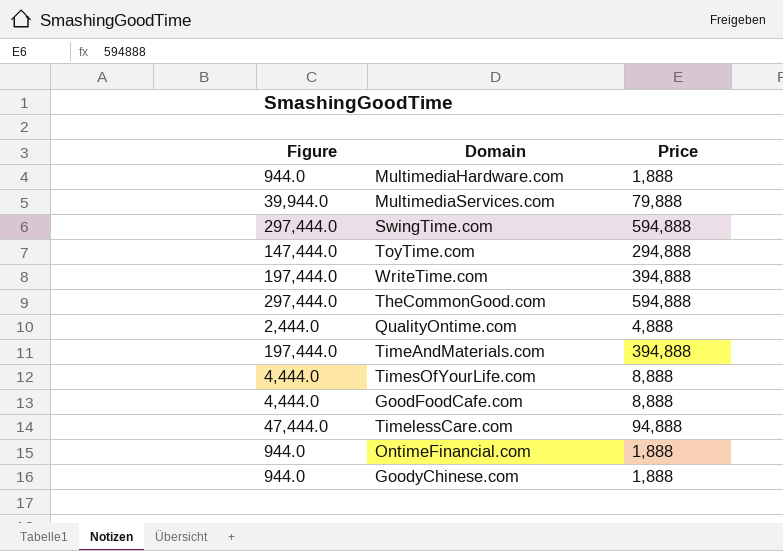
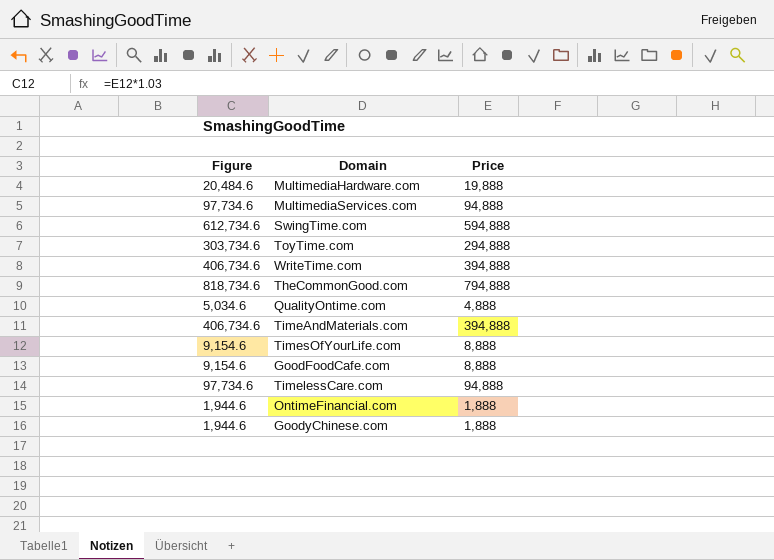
column Figure | formula: [Price] * 0.5 -> [Price] * 1.03
MultimediaHardware.com | Price: 1,888 -> 19,888
MultimediaServices.com | Price: 79,888 -> 94,888
TheCommonGood.com | Price: 594,888 -> 794,888

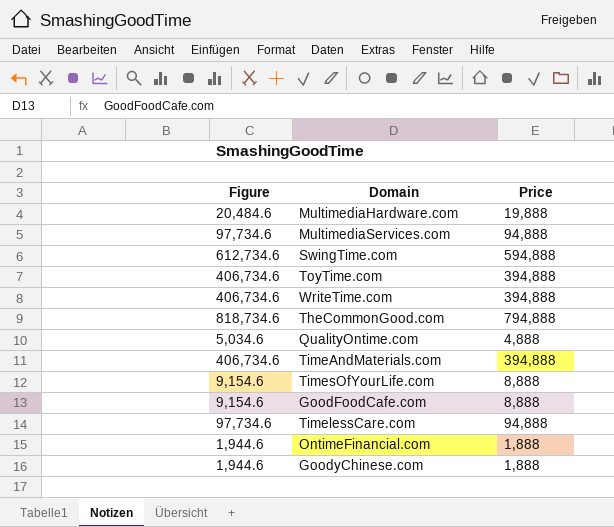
ToyTime.com | Figure: 303,734.6 -> 406,734.6
ToyTime.com | Price: 294,888 -> 394,888

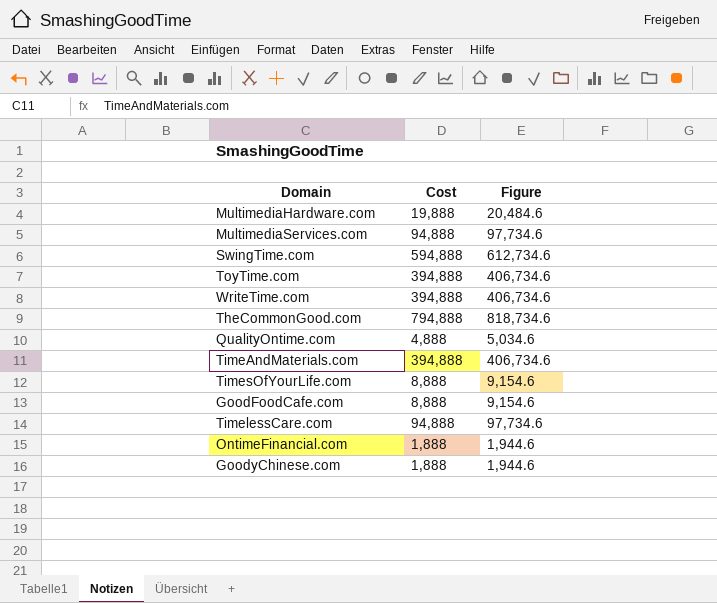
column name: Price -> Cost
column Figure | position: 1 -> 3

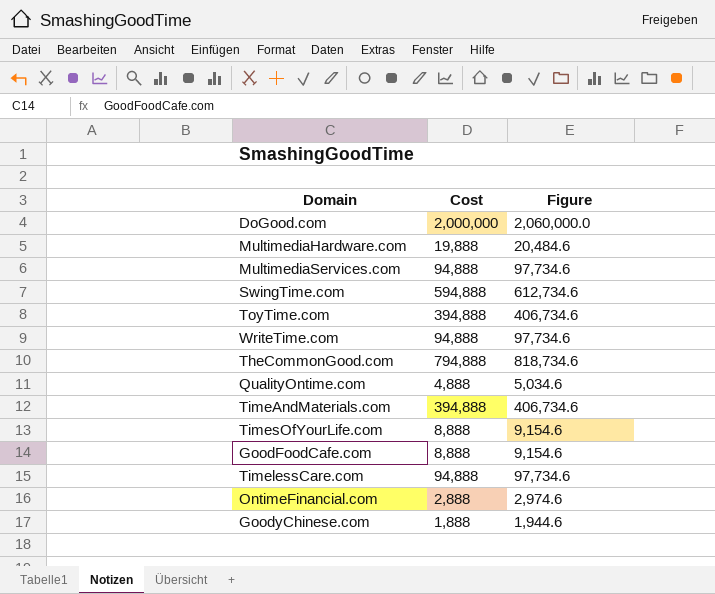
row DoGood.com: none -> 2,000,000 | 2,060,000.0
WriteTime.com | Cost: 394,888 -> 94,888
WriteTime.com | Figure: 406,734.6 -> 97,734.6
OntimeFinancial.com | Cost: 1,888 -> 2,888
OntimeFinancial.com | Figure: 1,944.6 -> 2,974.6

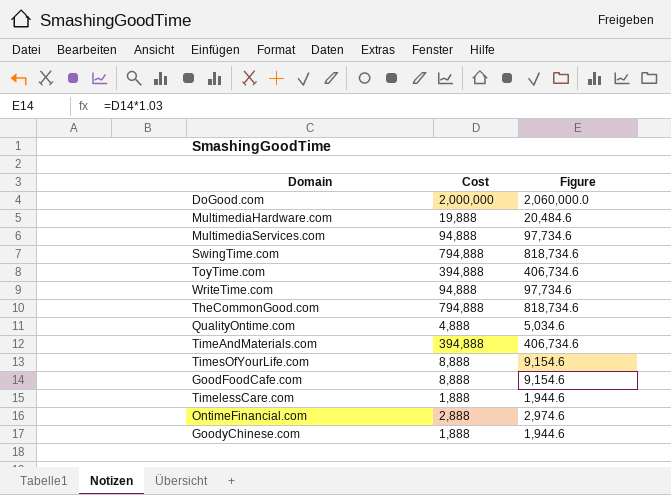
SwingTime.com | Cost: 594,888 -> 794,888
SwingTime.com | Figure: 612,734.6 -> 818,734.6
TimelessCare.com | Cost: 94,888 -> 1,888
TimelessCare.com | Figure: 97,734.6 -> 1,944.6

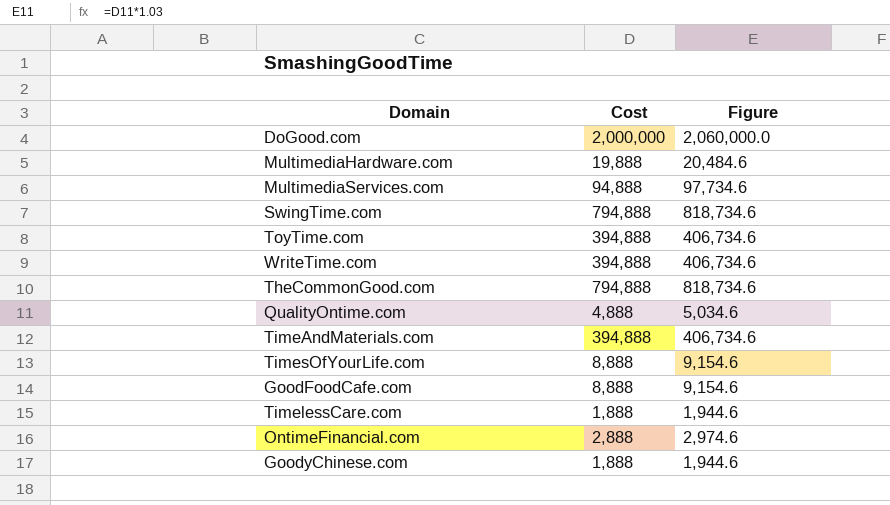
WriteTime.com | Cost: 94,888 -> 394,888
WriteTime.com | Figure: 97,734.6 -> 406,734.6

